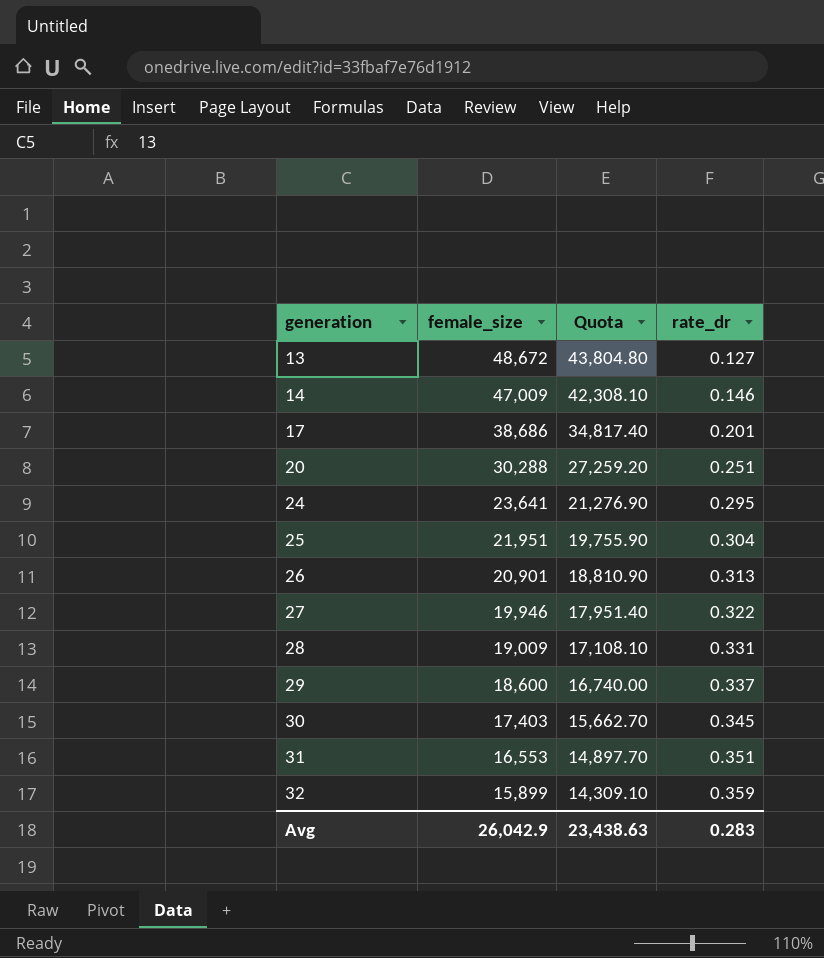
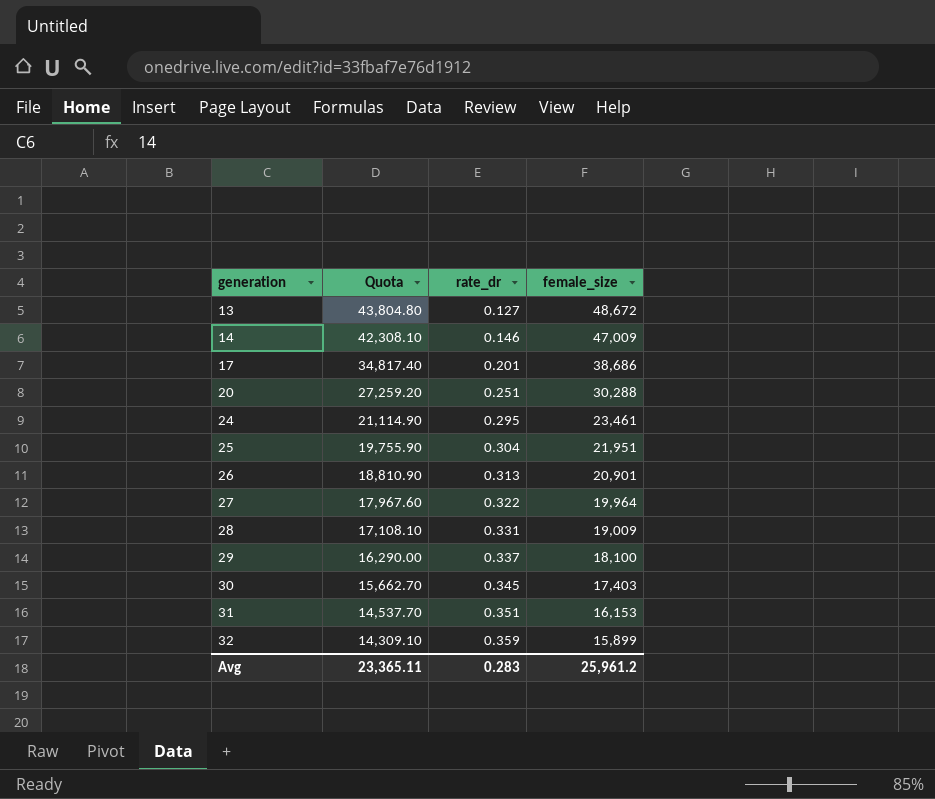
column female_size | position: 2 -> 4
24 | Quota: 21,276.90 -> 21,114.90
24 | female_size: 23,641 -> 23,461
27 | Quota: 17,951.40 -> 17,967.60
27 | female_size: 19,946 -> 19,964
29 | Quota: 16,740.00 -> 16,290.00
29 | female_size: 18,600 -> 18,100
31 | Quota: 14,897.70 -> 14,537.70
31 | female_size: 16,553 -> 16,153
Avg | Quota: 23,438.63 -> 23,365.11
Avg | female_size: 26,042.9 -> 25,961.2

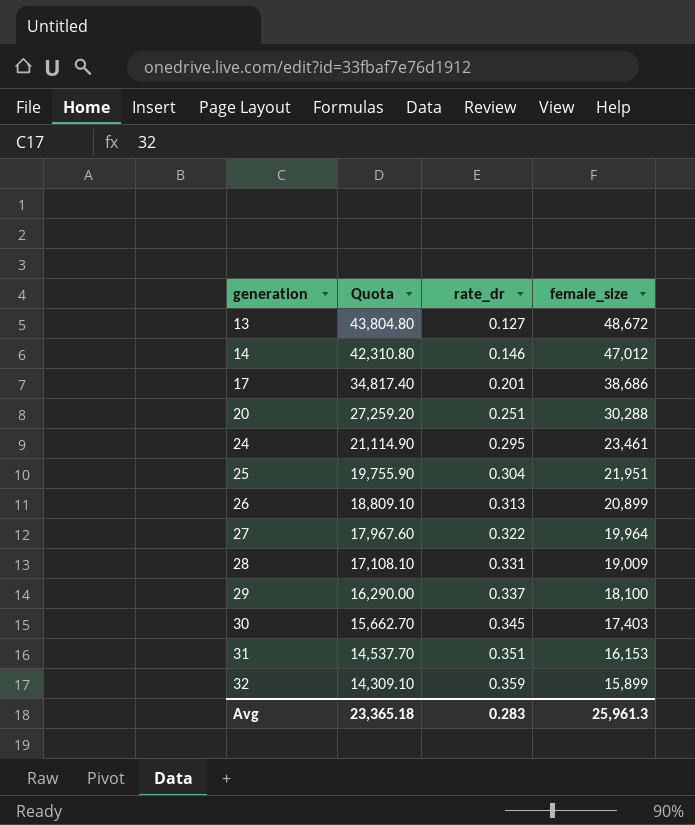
14 | Quota: 42,308.10 -> 42,310.80
14 | female_size: 47,009 -> 47,012
26 | Quota: 18,810.90 -> 18,809.10
26 | female_size: 20,901 -> 20,899
Avg | Quota: 23,365.11 -> 23,365.18
Avg | female_size: 25,961.2 -> 25,961.3

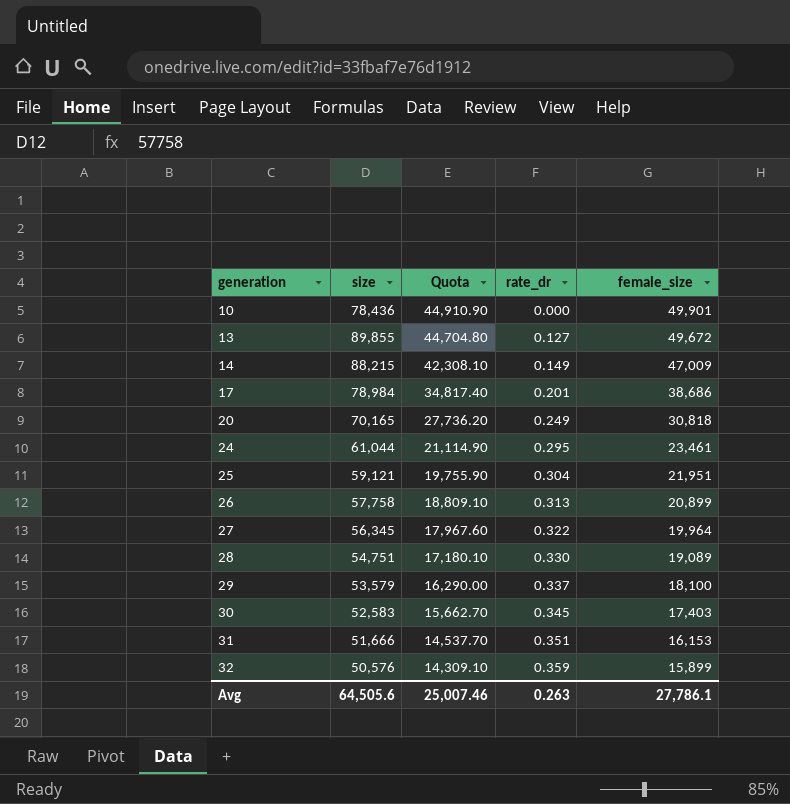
column size | position: none -> 2
row 10: none -> 78,436 | 44,910.90 | 0.000 | 49,901
13 | Quota: 43,804.80 -> 44,704.80
13 | female_size: 48,672 -> 49,672
14 | Quota: 42,310.80 -> 42,308.10
14 | rate_dr: 0.146 -> 0.149
14 | female_size: 47,012 -> 47,009
20 | Quota: 27,259.20 -> 27,736.20
20 | rate_dr: 0.251 -> 0.249
20 | female_size: 30,288 -> 30,818
28 | Quota: 17,108.10 -> 17,180.10
28 | rate_dr: 0.331 -> 0.330
28 | female_size: 19,009 -> 19,089
Avg | Quota: 23,365.18 -> 25,007.46
Avg | rate_dr: 0.283 -> 0.263
Avg | female_size: 25,961.3 -> 27,786.1

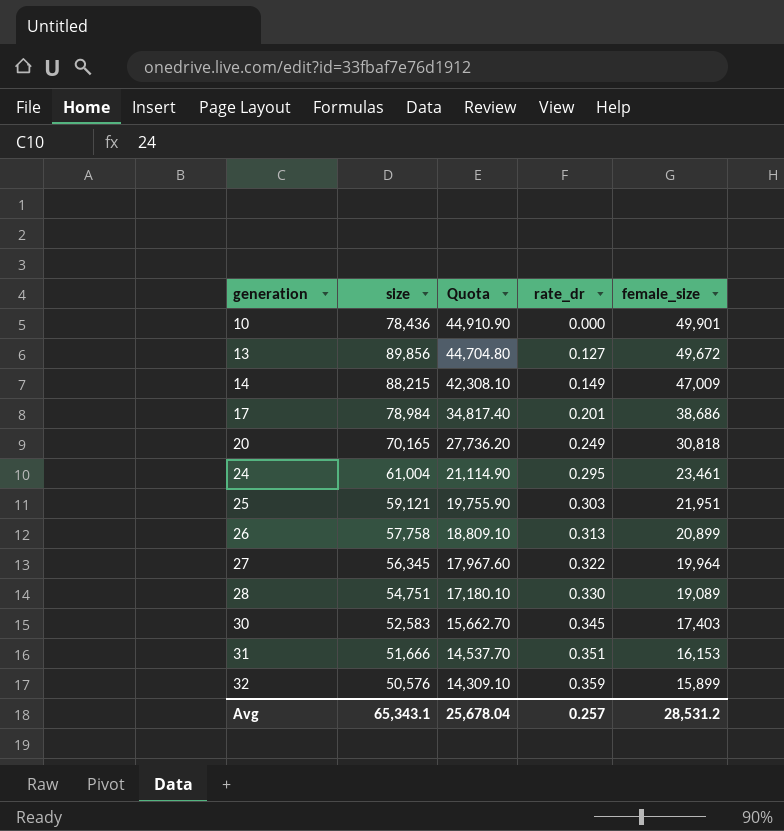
row 29: 53,579 | 16,290.00 | 0.337 | 18,100 -> none
13 | size: 89,855 -> 89,856
24 | size: 61,044 -> 61,004
25 | rate_dr: 0.304 -> 0.303
Avg | size: 64,505.6 -> 65,343.1
Avg | Quota: 25,007.46 -> 25,678.04
Avg | rate_dr: 0.263 -> 0.257
Avg | female_size: 27,786.1 -> 28,531.2

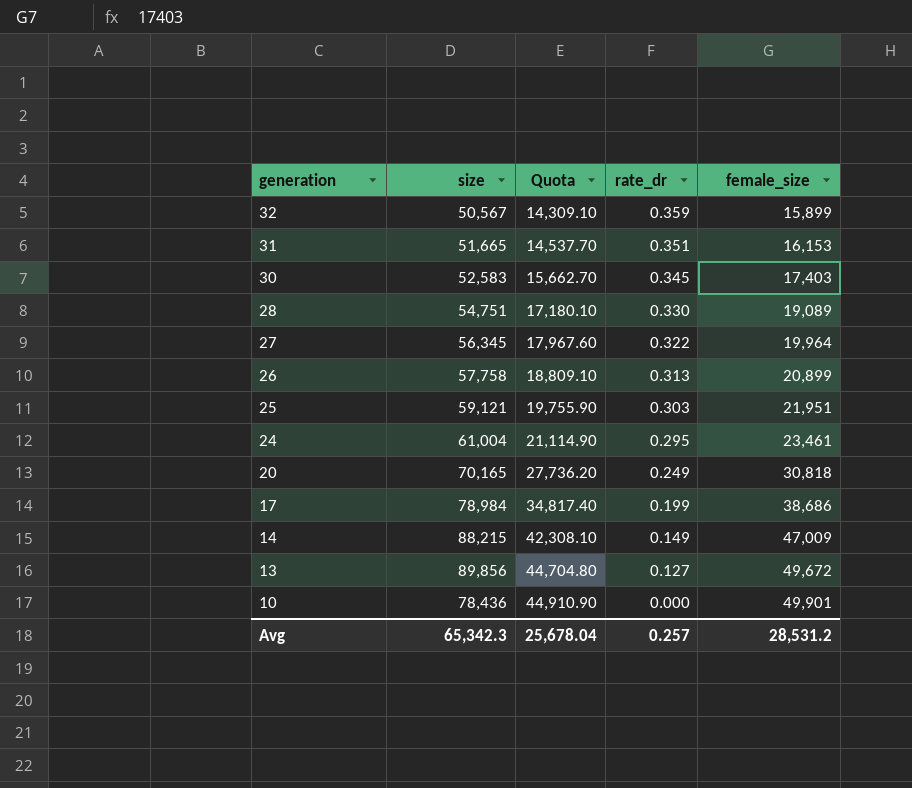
row order: generation ascending -> generation descending
32 | size: 50,576 -> 50,567
31 | size: 51,666 -> 51,665
17 | rate_dr: 0.201 -> 0.199
Avg | size: 65,343.1 -> 65,342.3

